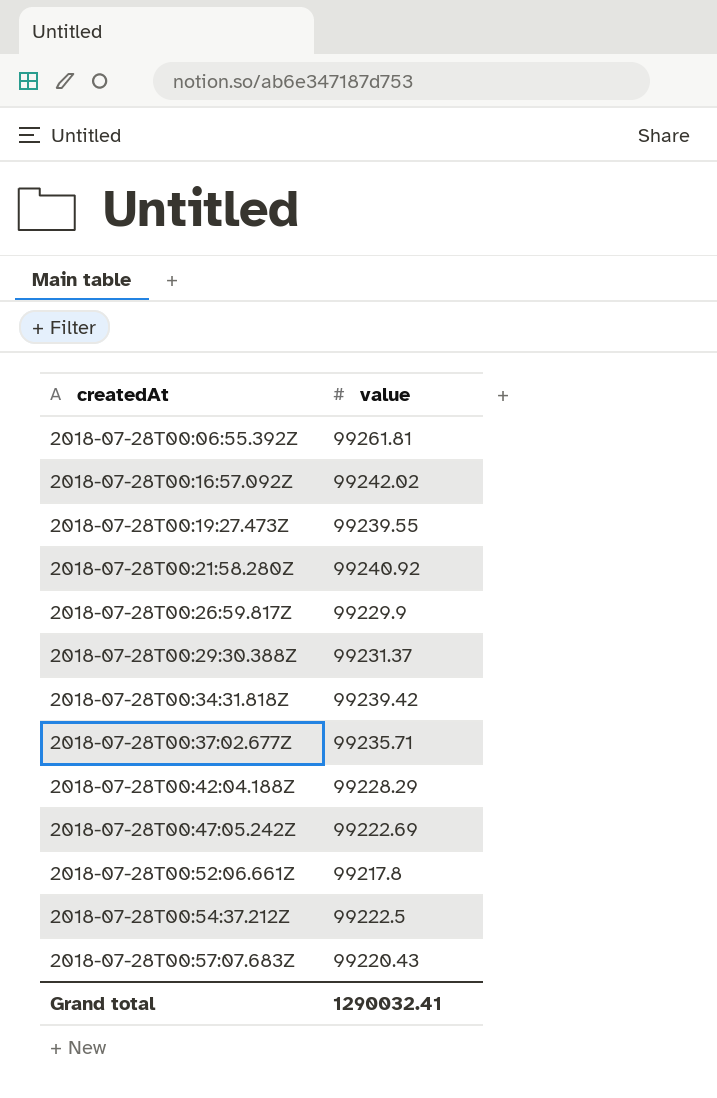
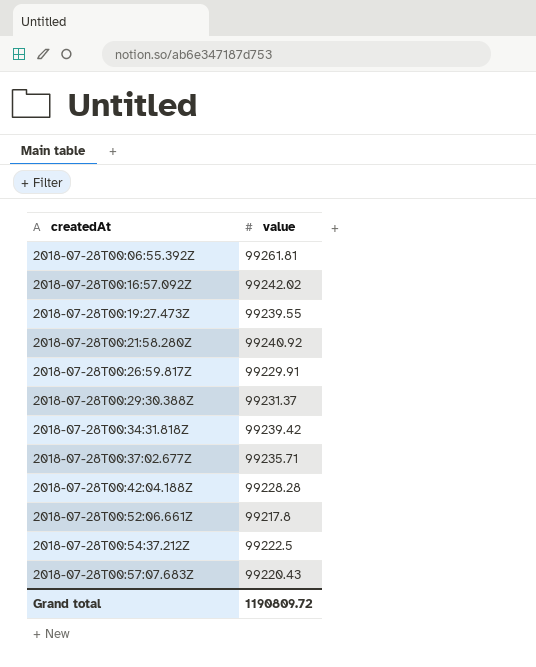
row 2018-07-28T00:47:05.242Z: 99222.69 -> none
2018-07-28T00:26:59.817Z | value: 99229.9 -> 99229.91
2018-07-28T00:42:04.188Z | value: 99228.29 -> 99228.28
Grand total | value: 1290032.41 -> 1190809.72

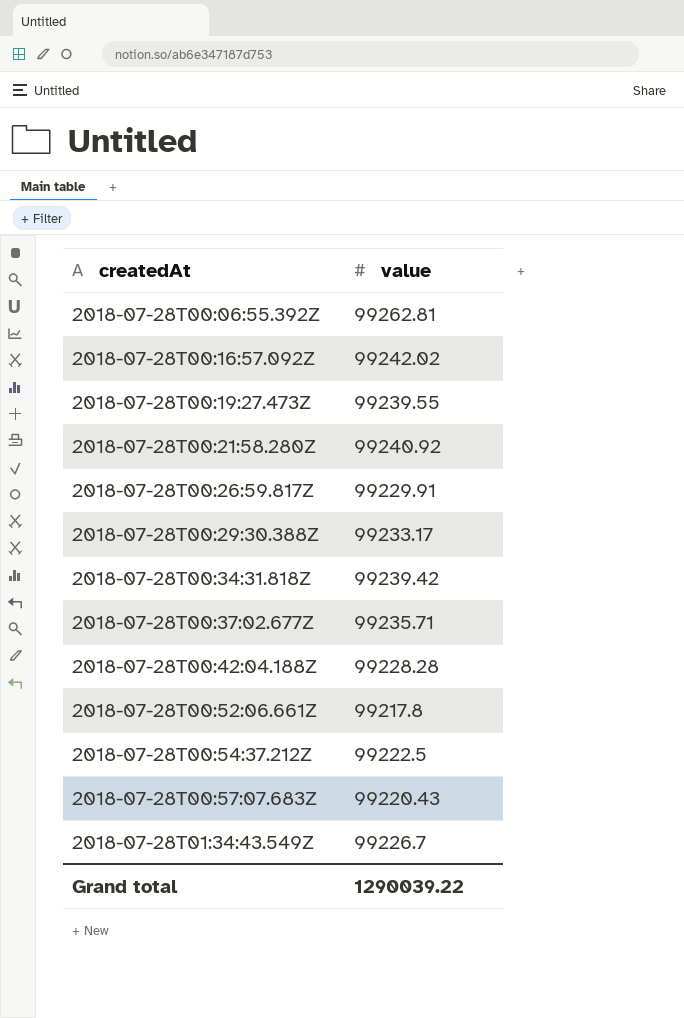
2018-07-28T00:06:55.392Z | value: 99261.81 -> 99262.81
2018-07-28T00:29:30.388Z | value: 99231.37 -> 99233.17
row 2018-07-28T01:34:43.549Z: none -> 99226.7
Grand total | value: 1190809.72 -> 1290039.22

